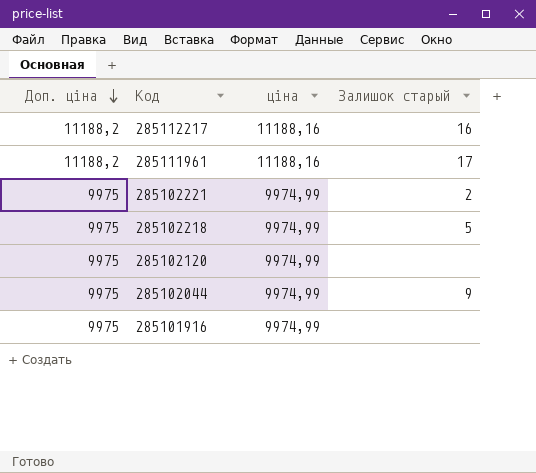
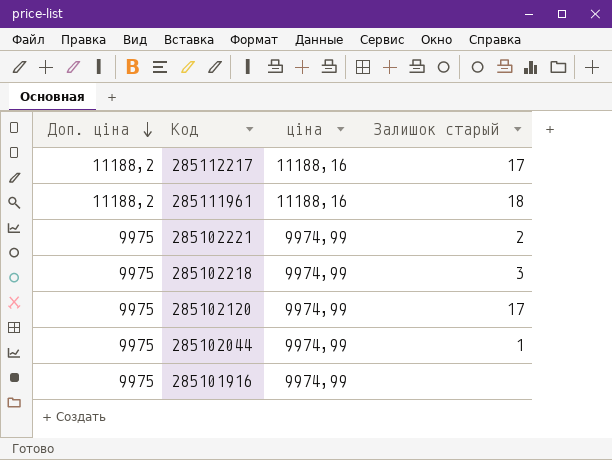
285112217 | Залишок старый: 16 -> 17
285111961 | Залишок старый: 17 -> 18
285102218 | Залишок старый: 5 -> 3
285102120 | Залишок старый: none -> 17
285102044 | Залишок старый: 9 -> 1

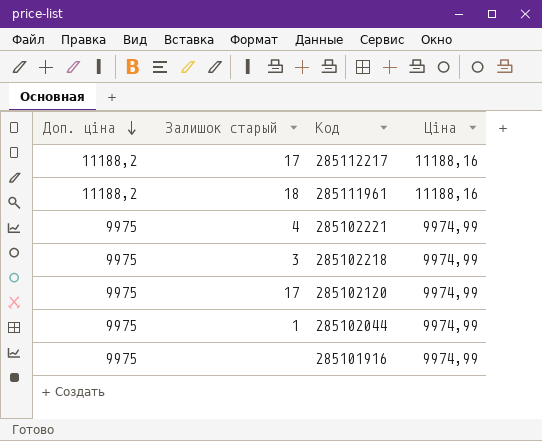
column Залишок старый | position: 4 -> 2
column name: ціна -> Ціна
285102221 | Залишок старый: 2 -> 4

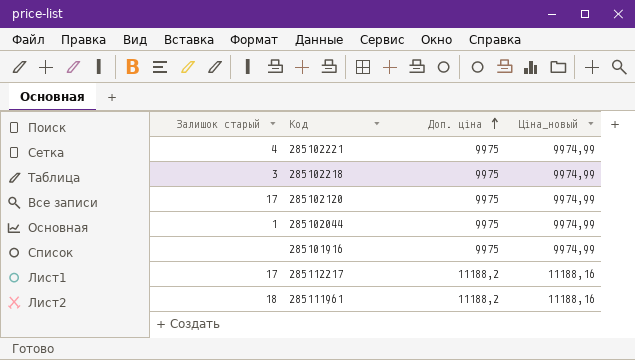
row order: Доп. ціна descending -> Доп. ціна ascending
column Доп. ціна | position: 1 -> 3
column name: Ціна -> Ціна_новый

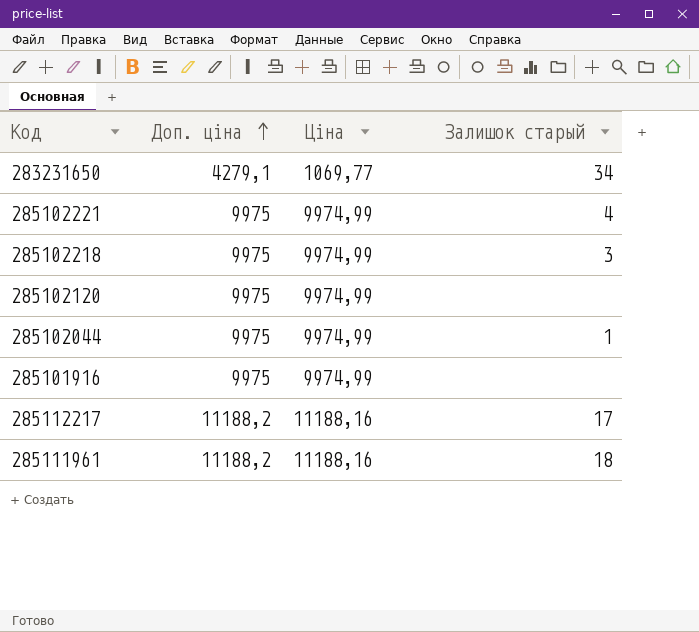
column name: Ціна_новый -> Ціна
column Залишок старый | position: 1 -> 4
row 283231650: none -> 4279,1 | 1069,77 | 34
285102120 | Залишок старый: 17 -> none

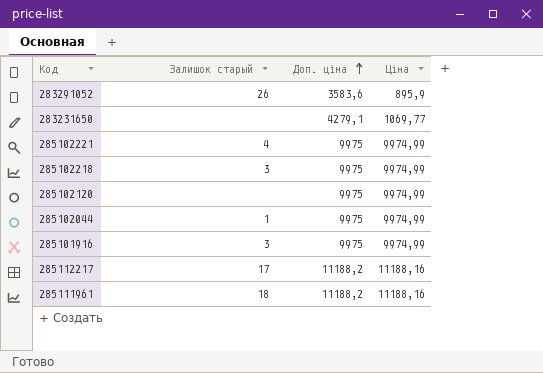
column Залишок старый | position: 4 -> 2
row 283291052: none -> 26 | 3583,6 | 895,9
283231650 | Залишок старый: 34 -> none
285101916 | Залишок старый: none -> 3

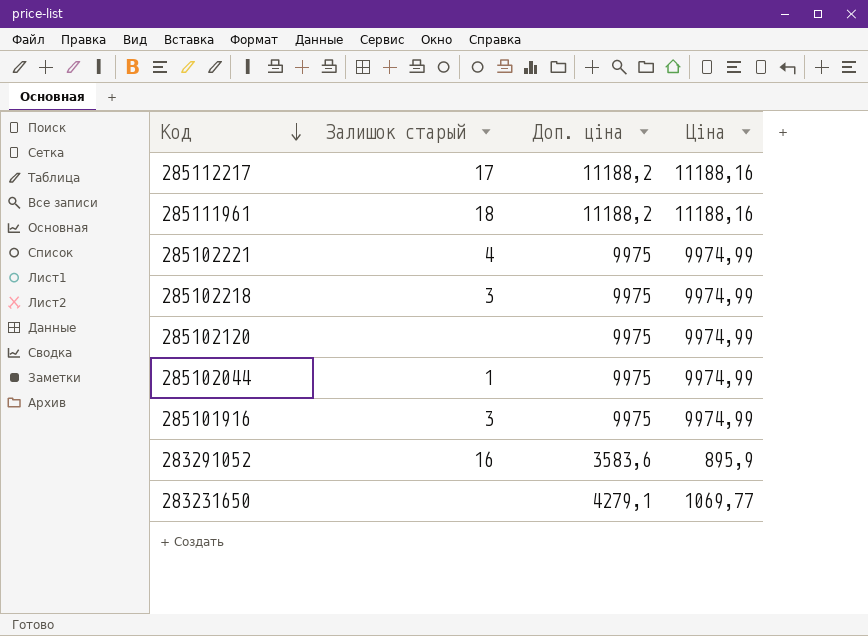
row order: Доп. ціна ascending -> Код descending
283291052 | Залишок старый: 26 -> 16

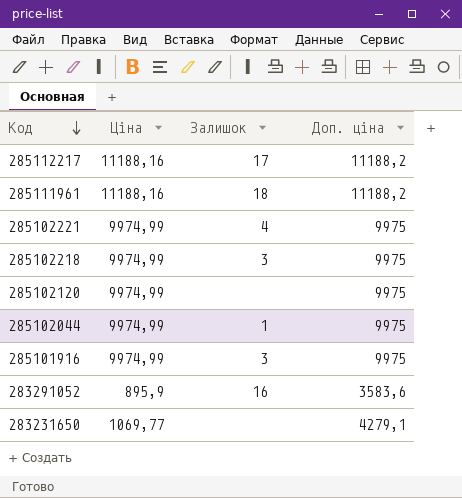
column Ціна | position: 4 -> 2
column name: Залишок старый -> Залишок

